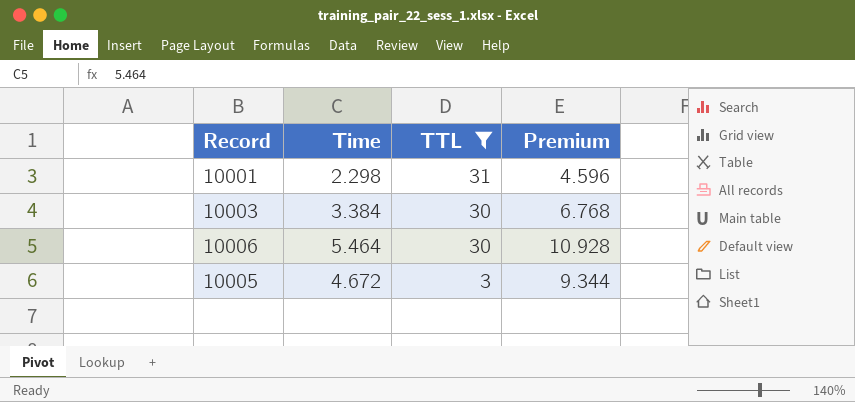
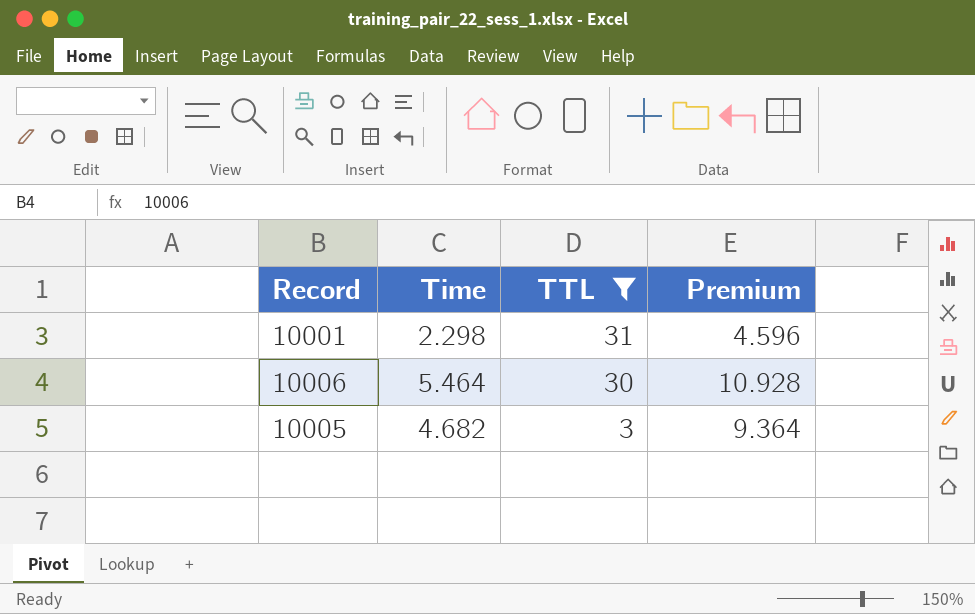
row 10003: 3.384 | 30 | 6.768 -> none
10005 | Time: 4.672 -> 4.682
10005 | Premium: 9.344 -> 9.364

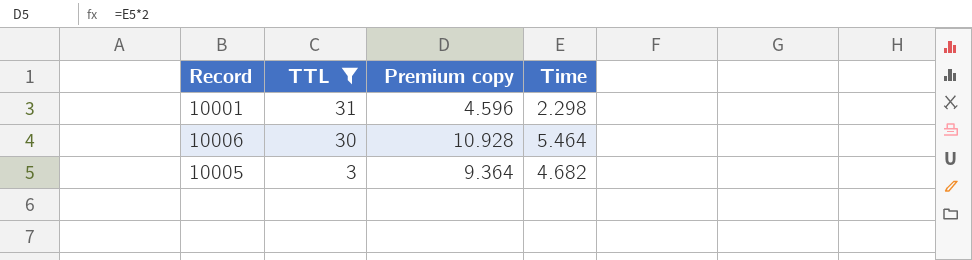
column name: Premium -> Premium copy
column Time | position: 2 -> 4

